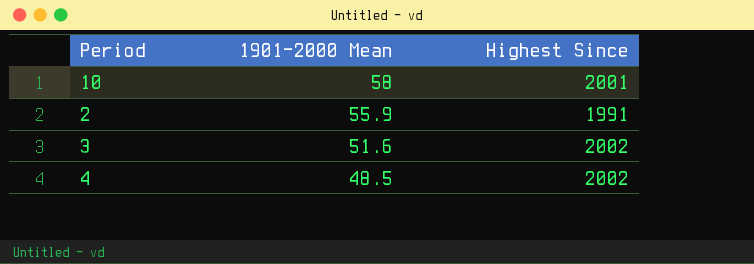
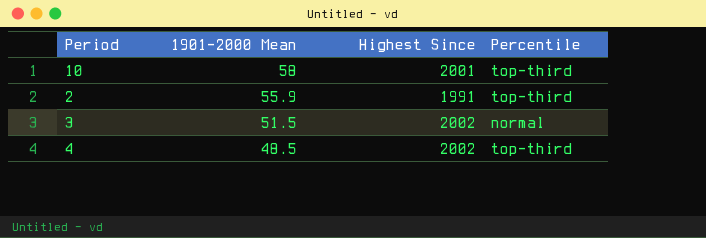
column Percentile | position: none -> 4
3 | 1901-2000 Mean: 51.6 -> 51.5

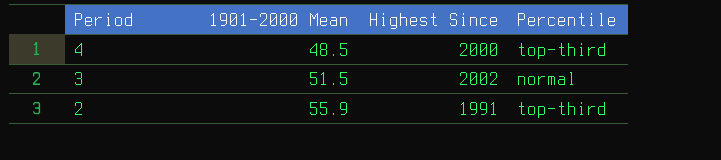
row order: 1901-2000 Mean descending -> Period descending
row 10: 58 | 2001 | top-third -> none
4 | Highest Since: 2002 -> 2000

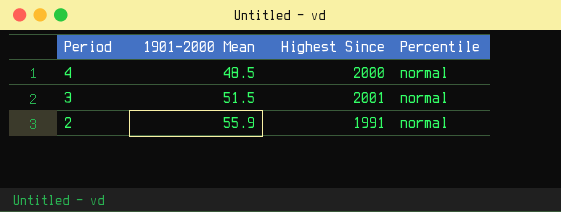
4 | Percentile: top-third -> normal
3 | Highest Since: 2002 -> 2001
2 | Percentile: top-third -> normal

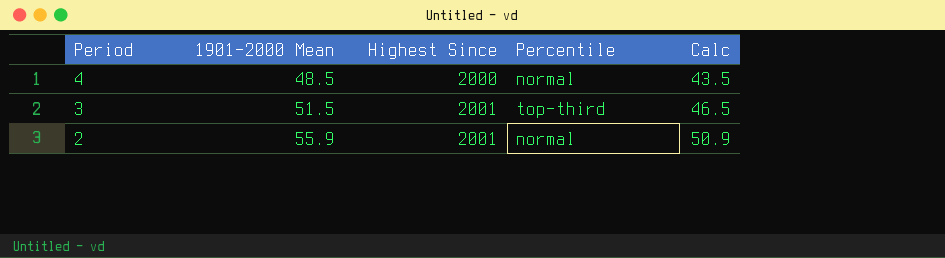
column Calc | formula: none -> [1901-2000 Mean] - 5
3 | Percentile: normal -> top-third
2 | Highest Since: 1991 -> 2001

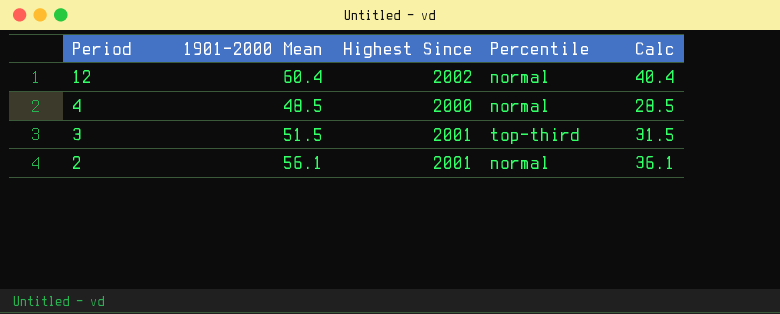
column Calc | formula: [1901-2000 Mean] - 5 -> [1901-2000 Mean] - 20
row 12: none -> 60.4 | 2002 | normal | 40.4
2 | 1901-2000 Mean: 55.9 -> 56.1

